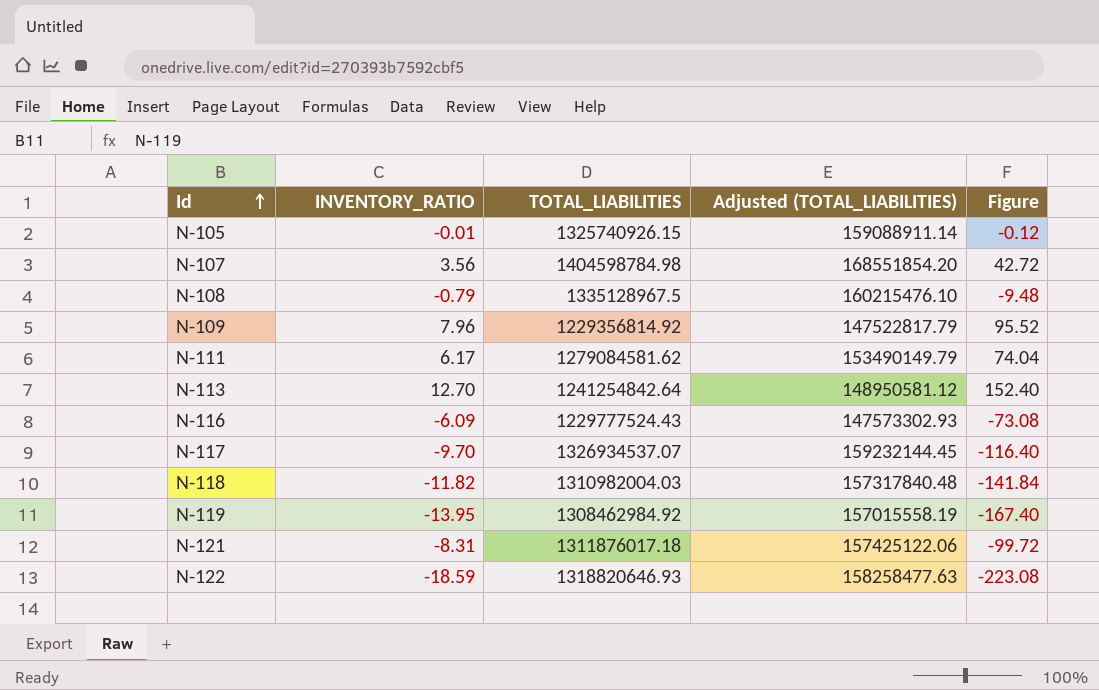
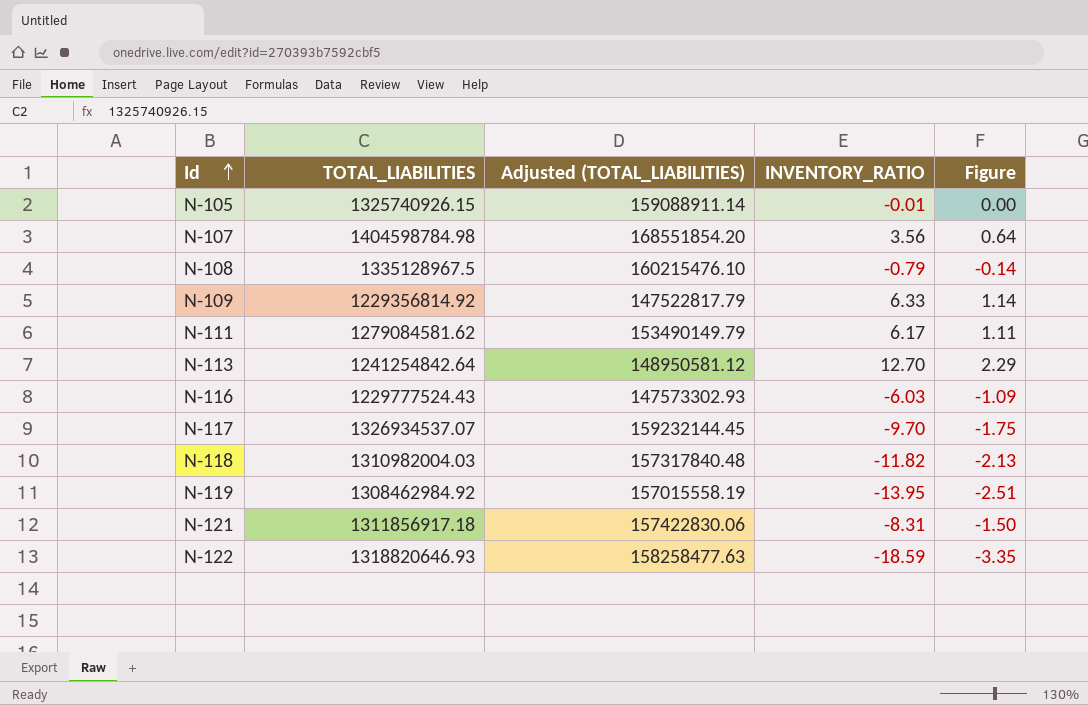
column INVENTORY_RATIO | position: 2 -> 4
column Figure | formula: [INVENTORY_RATIO] * 12 -> [INVENTORY_RATIO] * 0.18
N-109 | INVENTORY_RATIO: 7.96 -> 6.33
N-116 | INVENTORY_RATIO: -6.09 -> -6.03
N-121 | TOTAL_LIABILITIES: 1311876017.18 -> 1311856917.18
N-121 | Adjusted (TOTAL_LIABILITIES): 157425122.06 -> 157422830.06

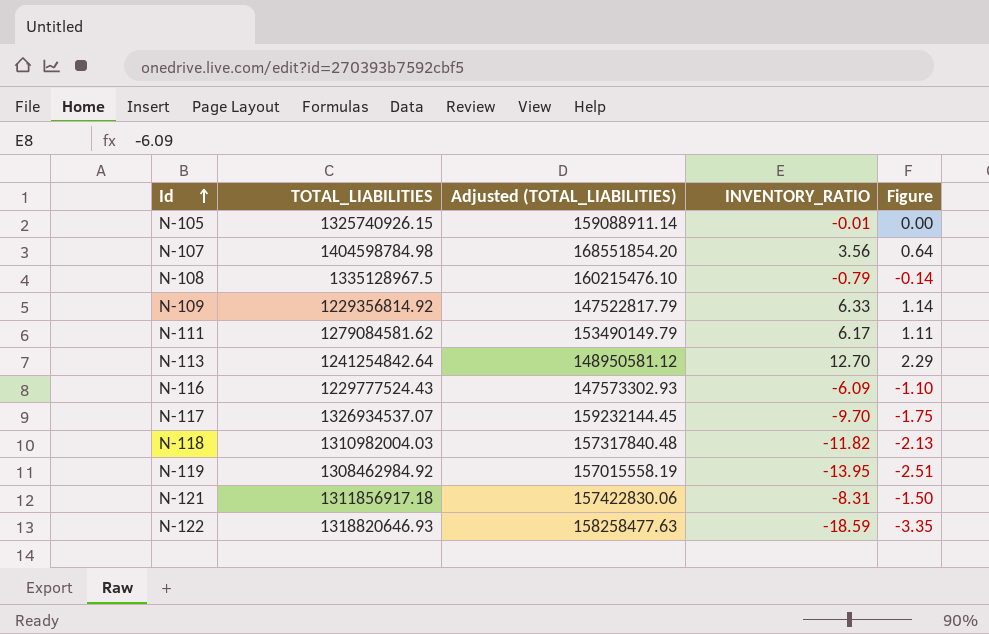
N-116 | INVENTORY_RATIO: -6.03 -> -6.09
N-116 | Figure: -1.09 -> -1.10

